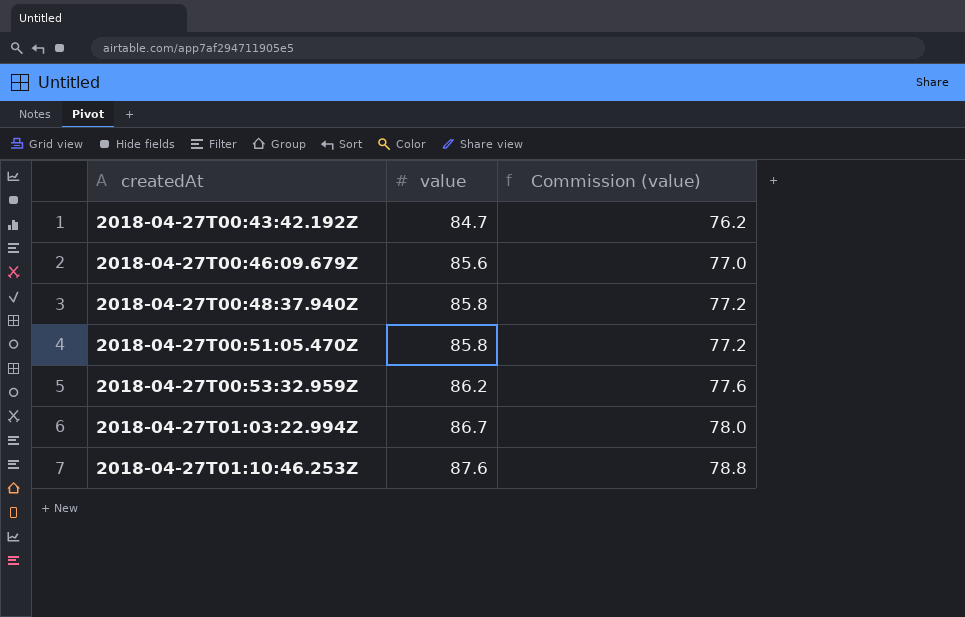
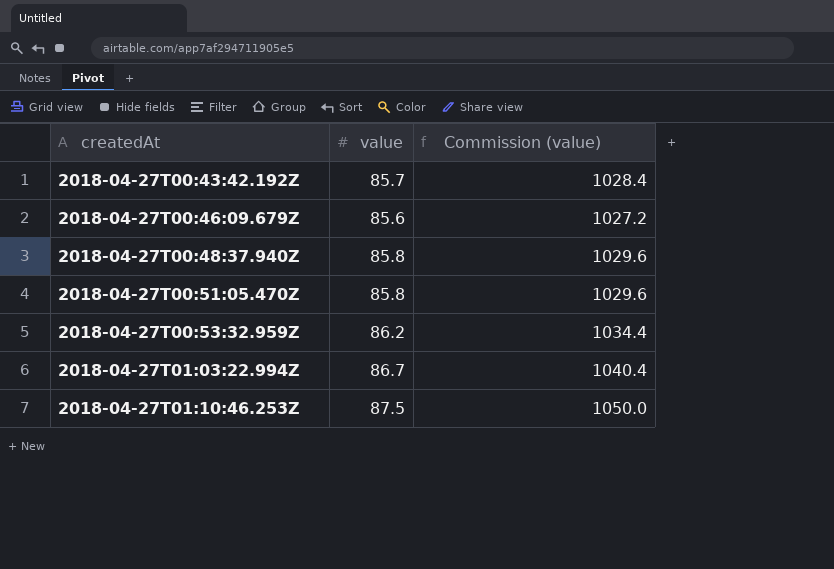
column Commission (value) | formula: [value] * 0.9 -> [value] * 12
2018-04-27T00:43:42.192Z | value: 84.7 -> 85.7
2018-04-27T01:10:46.253Z | value: 87.6 -> 87.5

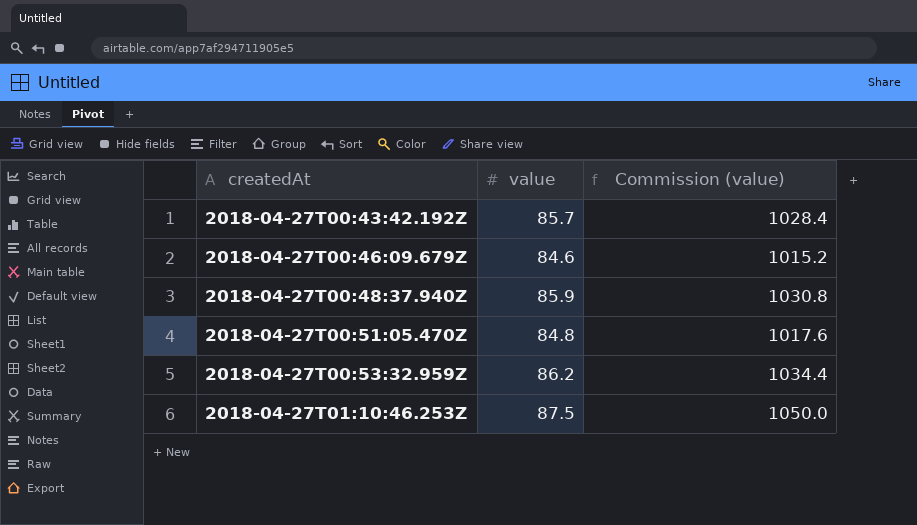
row 2018-04-27T01:03:22.994Z: 86.7 | 1040.4 -> none
2018-04-27T00:46:09.679Z | value: 85.6 -> 84.6
2018-04-27T00:46:09.679Z | Commission (value): 1027.2 -> 1015.2
2018-04-27T00:48:37.940Z | value: 85.8 -> 85.9
2018-04-27T00:48:37.940Z | Commission (value): 1029.6 -> 1030.8
2018-04-27T00:51:05.470Z | value: 85.8 -> 84.8
2018-04-27T00:51:05.470Z | Commission (value): 1029.6 -> 1017.6

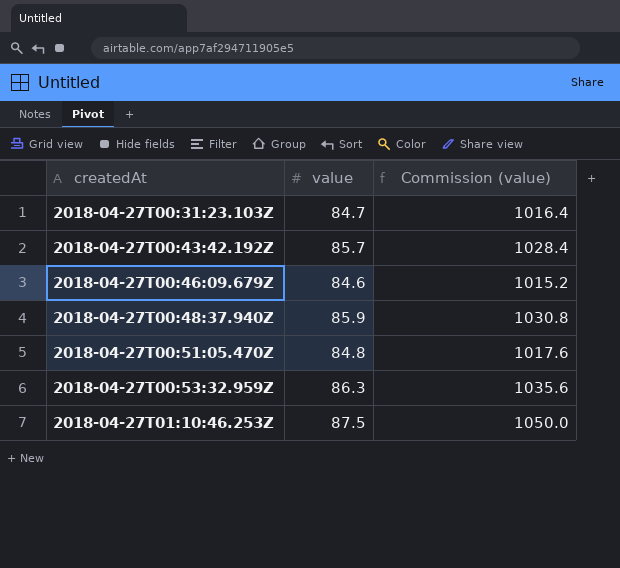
row 2018-04-27T00:31:23.103Z: none -> 84.7 | 1016.4
2018-04-27T00:53:32.959Z | value: 86.2 -> 86.3
2018-04-27T00:53:32.959Z | Commission (value): 1034.4 -> 1035.6

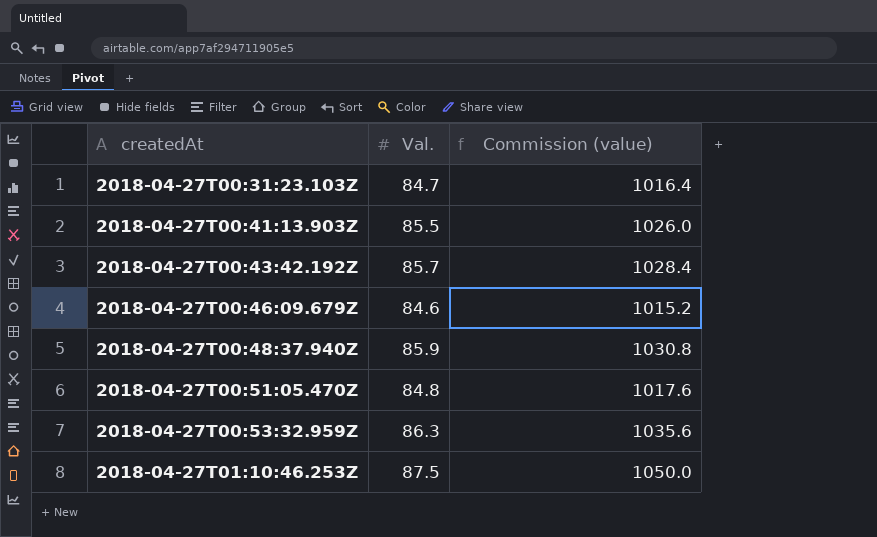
column name: value -> Val.
row 2018-04-27T00:41:13.903Z: none -> 85.5 | 1026.0

